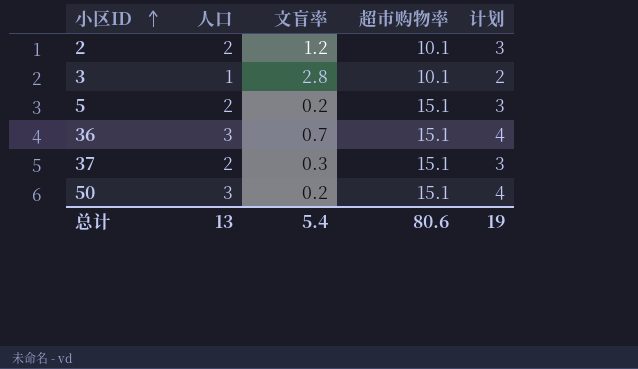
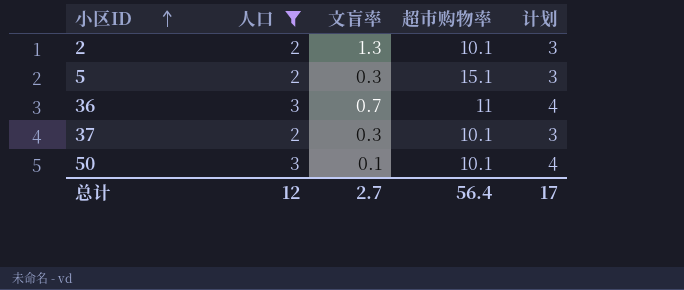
filter: none -> 人口 != 1
2 | 文盲率: 1.2 -> 1.3
5 | 文盲率: 0.2 -> 0.3
36 | 超市购物率: 15.1 -> 11
37 | 超市购物率: 15.1 -> 10.1
50 | 文盲率: 0.2 -> 0.1
50 | 超市购物率: 15.1 -> 10.1
总计 | 人口: 13 -> 12
总计 | 文盲率: 5.4 -> 2.7
总计 | 超市购物率: 80.6 -> 56.4
总计 | 计划: 19 -> 17

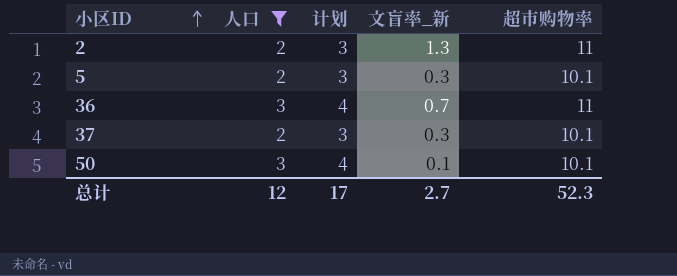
column 计划 | position: 5 -> 3
column name: 文盲率 -> 文盲率_新
2 | 超市购物率: 10.1 -> 11
5 | 超市购物率: 15.1 -> 10.1
总计 | 超市购物率: 56.4 -> 52.3

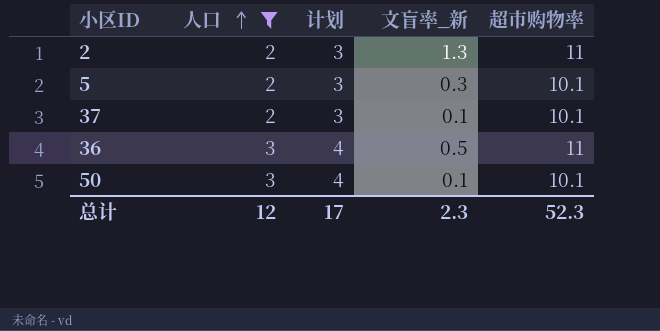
row order: 小区ID ascending -> 人口 ascending
37 | 文盲率_新: 0.3 -> 0.1
36 | 文盲率_新: 0.7 -> 0.5
总计 | 文盲率_新: 2.7 -> 2.3

